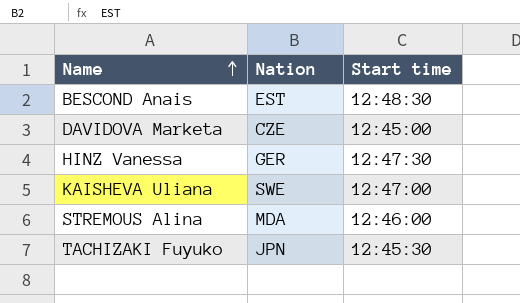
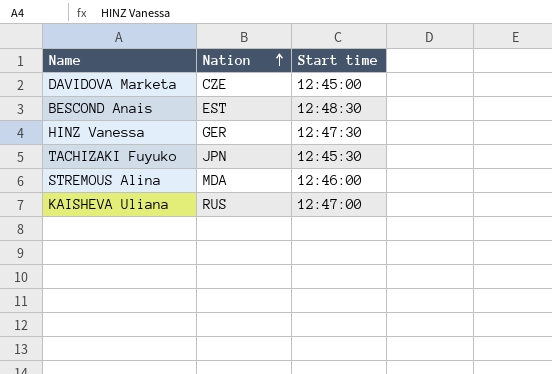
row order: Name ascending -> Nation ascending
KAISHEVA Uliana | Nation: SWE -> RUS

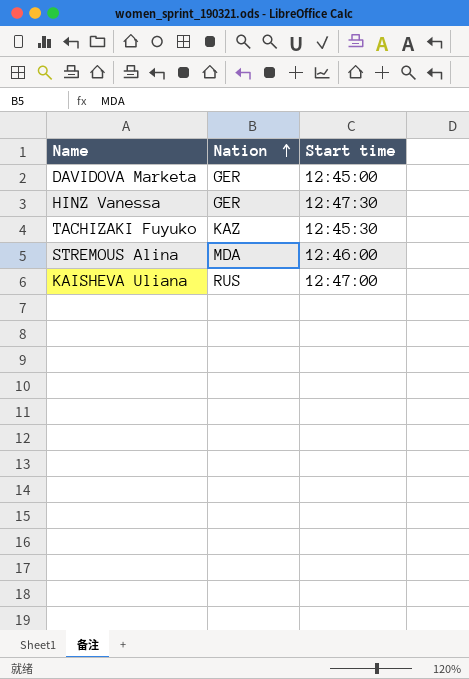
row BESCOND Anais: EST | 12:48:30 -> none
DAVIDOVA Marketa | Nation: CZE -> GER
TACHIZAKI Fuyuko | Nation: JPN -> KAZ

